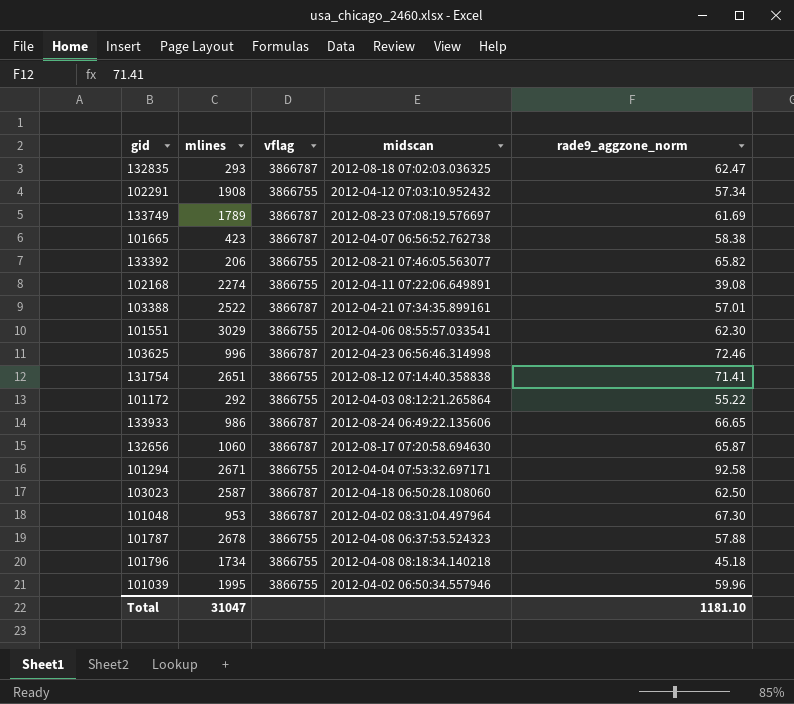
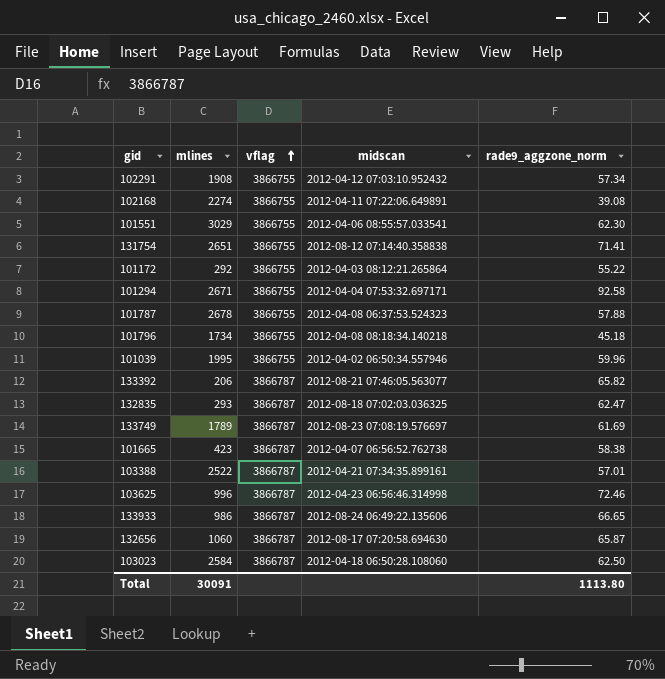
row order: none -> vflag ascending
row 101048: 953 | 3866787 | 2012-04-02 08:31:04.497964 | 67.30 -> none
133392 | vflag: 3866755 -> 3866787
103023 | mlines: 2587 -> 2584
Total | mlines: 31047 -> 30091
Total | rade9_aggzone_norm: 1181.10 -> 1113.80

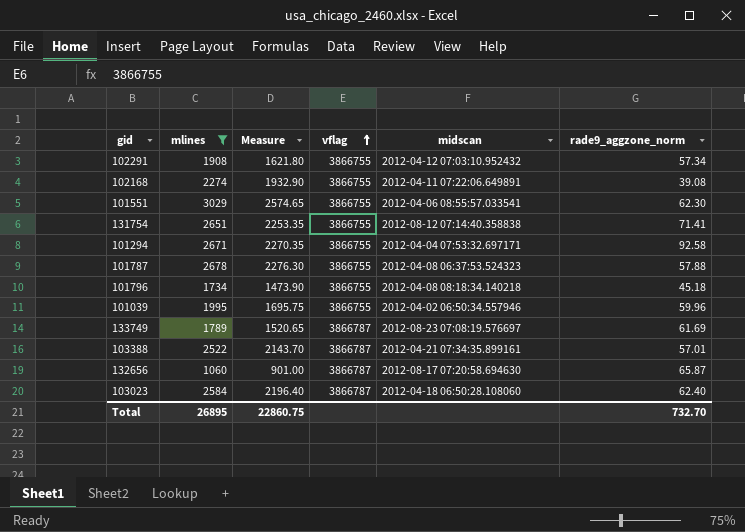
filter: none -> mlines >= 1060
column Measure | formula: none -> [mlines] * 0.85
103023 | rade9_aggzone_norm: 62.50 -> 62.40
Total | mlines: 30091 -> 26895
Total | rade9_aggzone_norm: 1113.80 -> 732.70

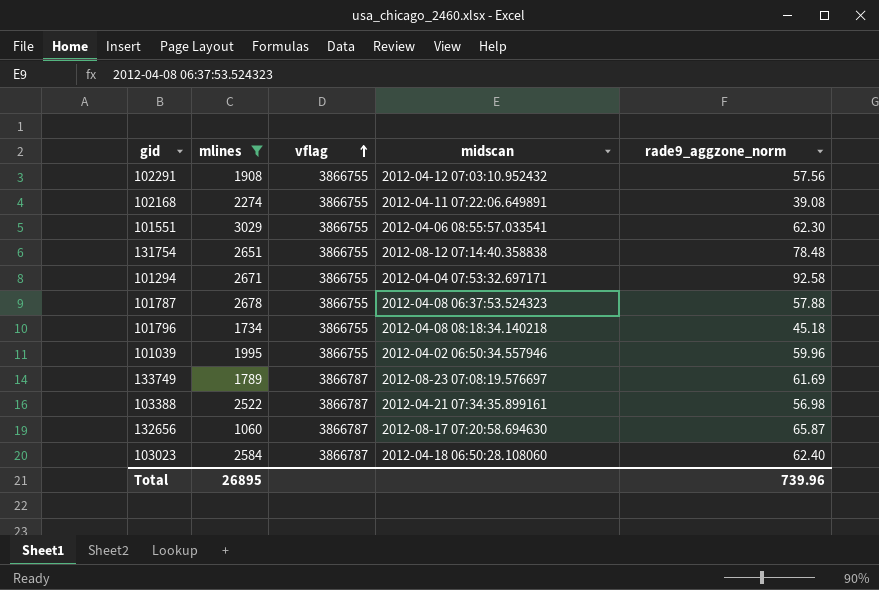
column Measure | formula: [mlines] * 0.85 -> none
102291 | rade9_aggzone_norm: 57.34 -> 57.56
131754 | rade9_aggzone_norm: 71.41 -> 78.48
103388 | rade9_aggzone_norm: 57.01 -> 56.98
Total | rade9_aggzone_norm: 732.70 -> 739.96

